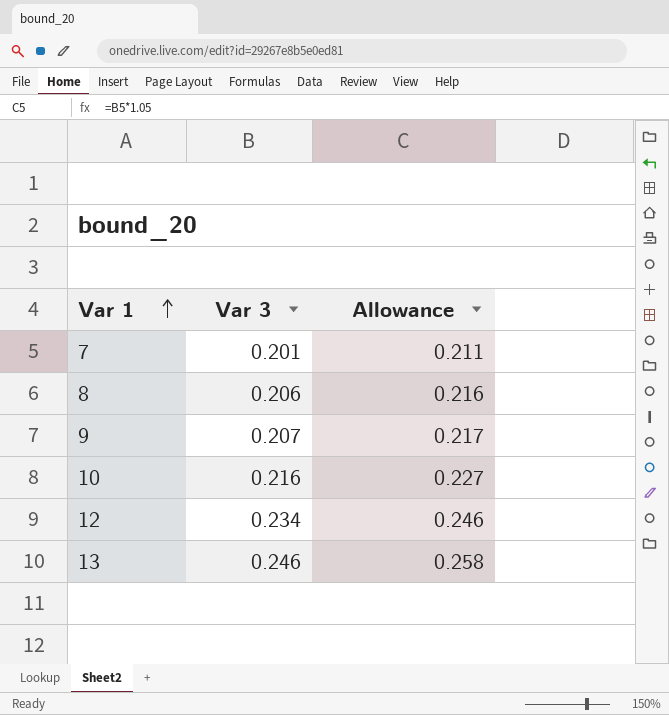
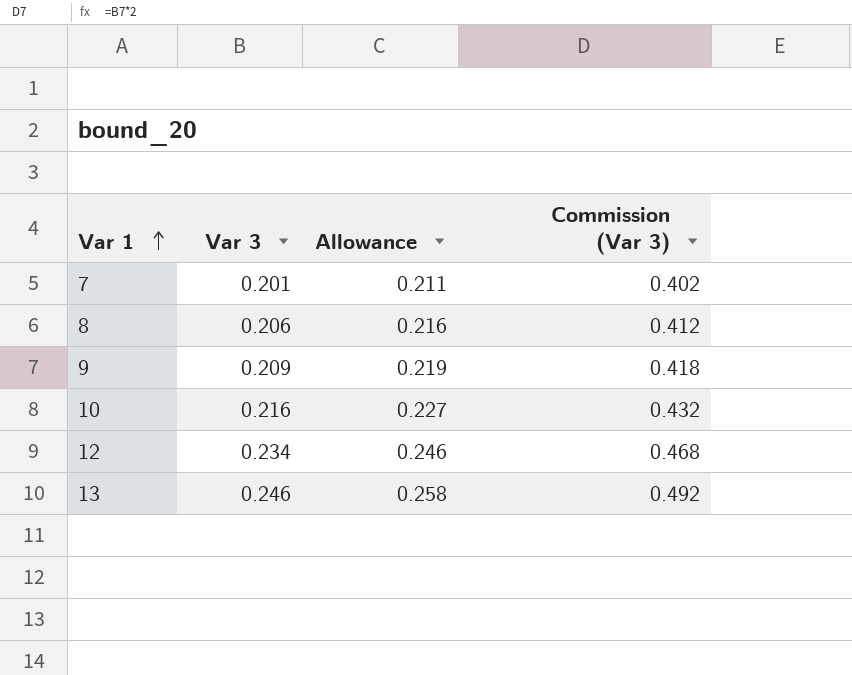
column Commission (Var 3) | formula: none -> [Var 3] * 2
9 | Var 3: 0.207 -> 0.209
9 | Allowance: 0.217 -> 0.219

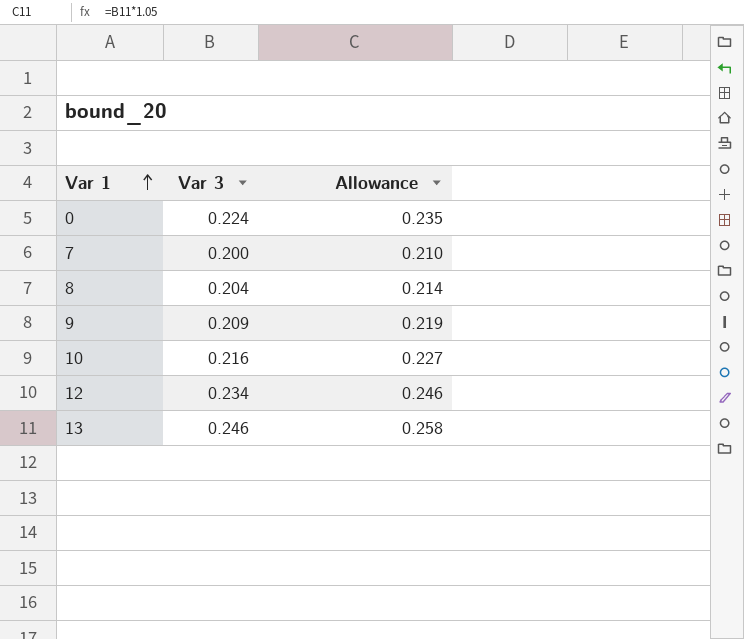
column Commission (Var 3) | formula: [Var 3] * 2 -> none
row 0: none -> 0.224 | 0.235
7 | Var 3: 0.201 -> 0.200
7 | Allowance: 0.211 -> 0.210
8 | Var 3: 0.206 -> 0.204
8 | Allowance: 0.216 -> 0.214

